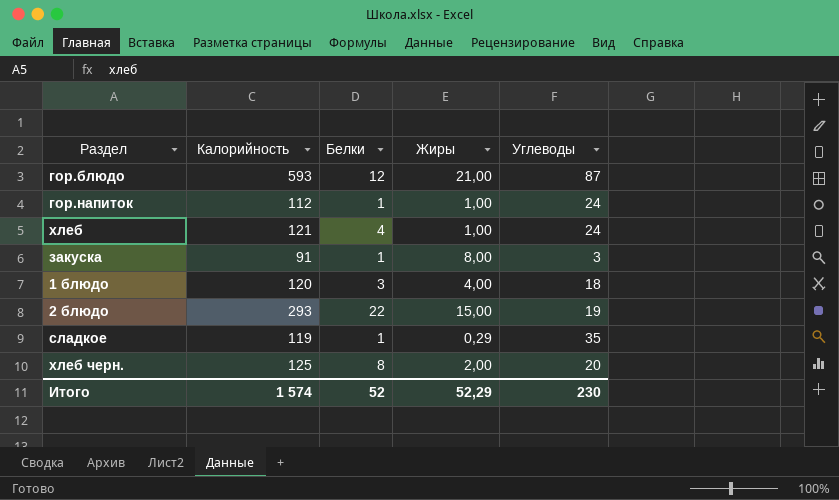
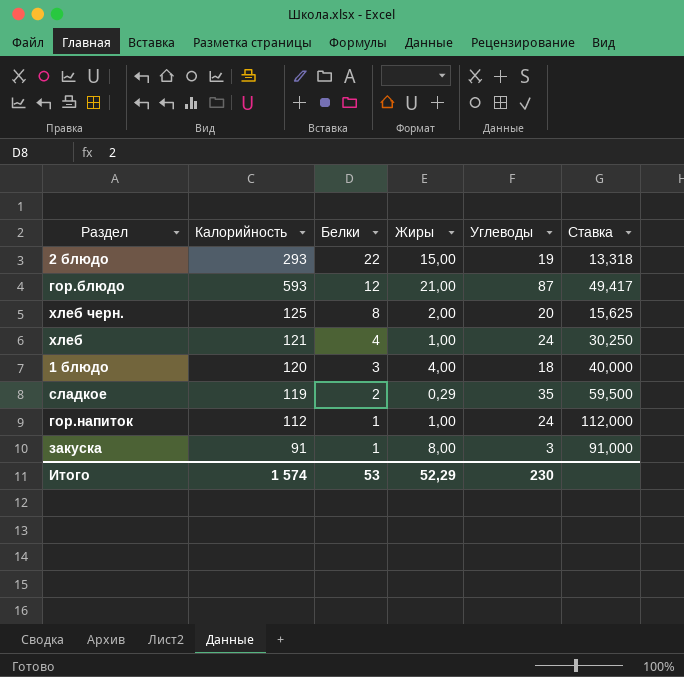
row order: none -> Белки descending
column Ставка | formula: none -> [Калорийность] / [Белки]
сладкое | Белки: 1 -> 2
Итого | Белки: 52 -> 53

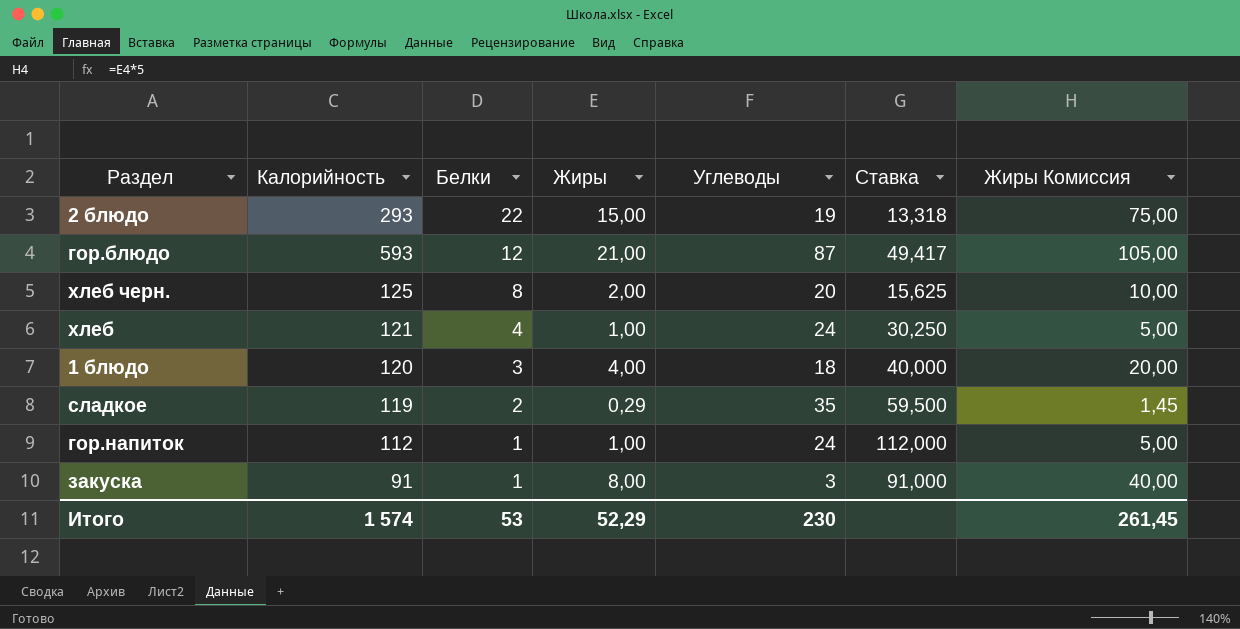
column Жиры Комиссия | formula: none -> [Жиры] * 5

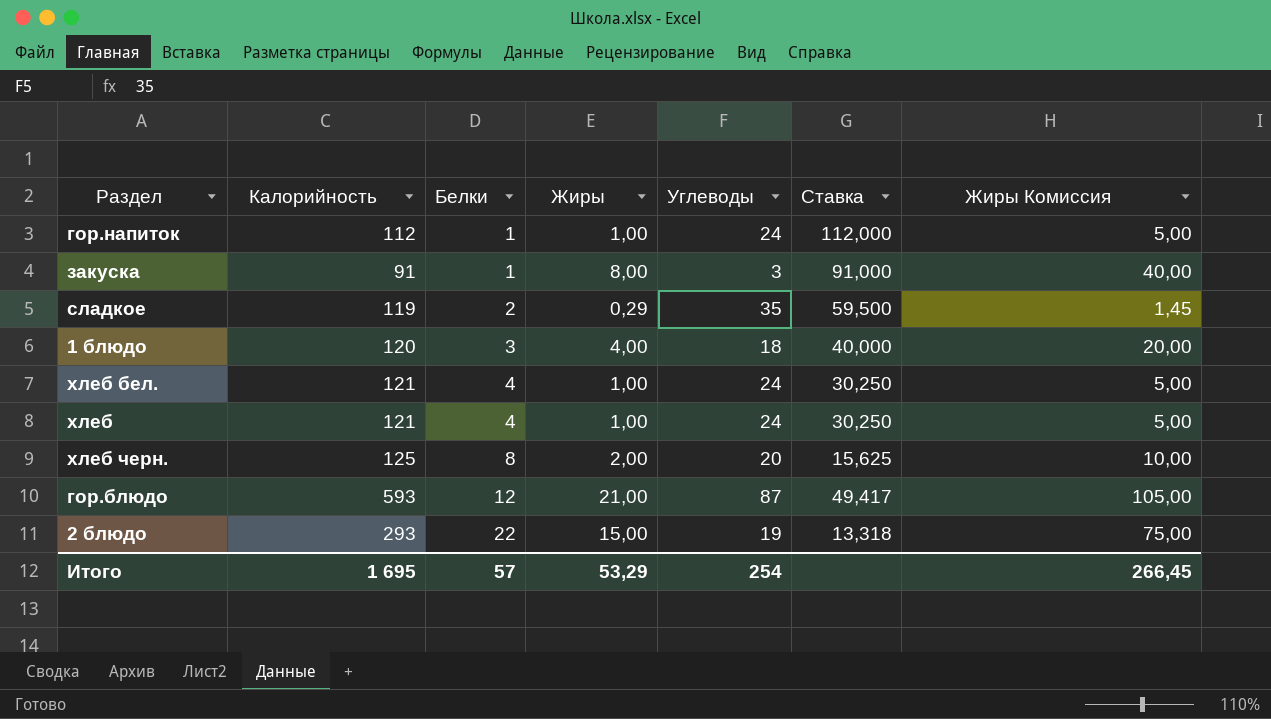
row order: Белки descending -> Белки ascending
row хлеб бел.: none -> 121 | 4 | 1,00 | 24 | 30,250 | 5,00
Итого | Калорийность: 1 574 -> 1 695
Итого | Белки: 53 -> 57
Итого | Жиры: 52,29 -> 53,29
Итого | Углеводы: 230 -> 254
Итого | Жиры Комиссия: 261,45 -> 266,45

